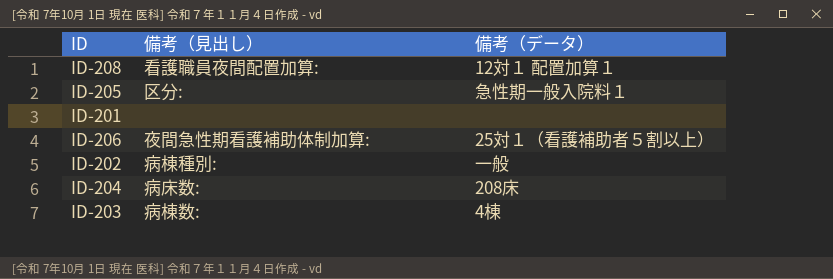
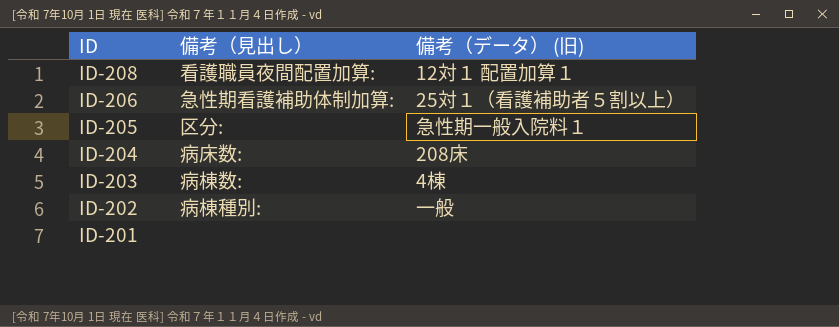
row order: none -> ID descending
column name: 備考（データ） -> 備考（データ） (旧)
ID-206 | 備考（見出し）: 夜間急性期看護補助体制加算: -> 急性期看護補助体制加算:

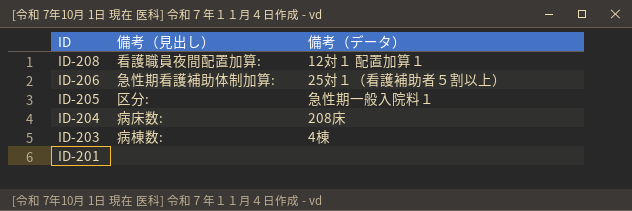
column name: 備考（データ） (旧) -> 備考（データ）
row ID-202: 病棟種別: | 一般 -> none

